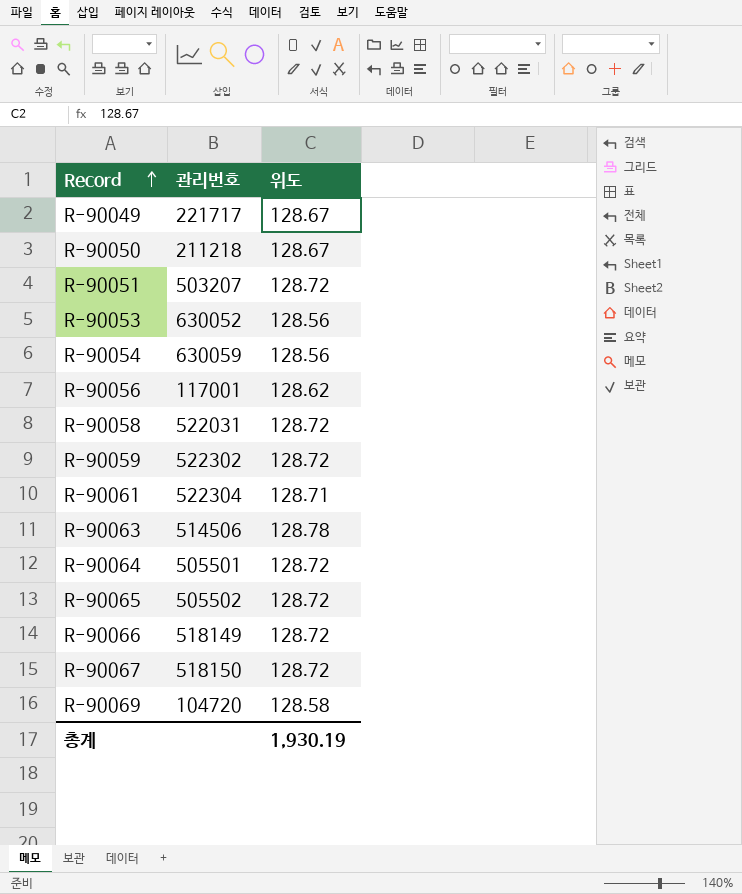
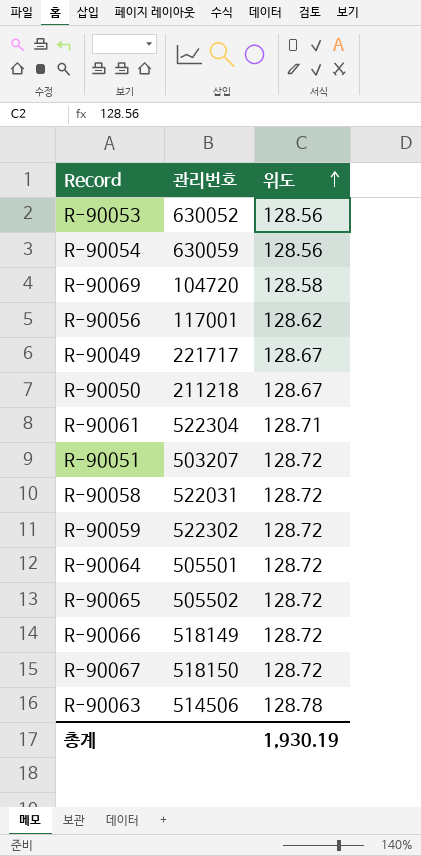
row order: Record ascending -> 위도 ascending

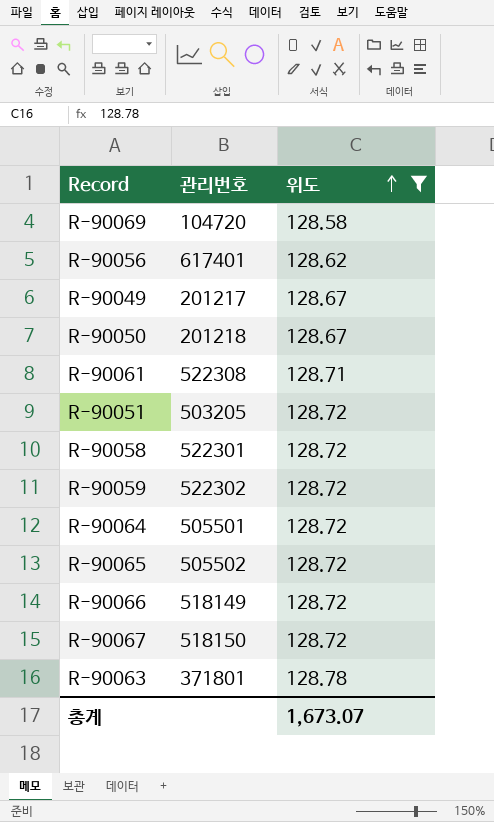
filter: none -> 위도 != 128.56
R-90056 | 관리번호: 117001 -> 617401
R-90049 | 관리번호: 221717 -> 201217
R-90050 | 관리번호: 211218 -> 201218
R-90061 | 관리번호: 522304 -> 522308
R-90051 | 관리번호: 503207 -> 503205
R-90058 | 관리번호: 522031 -> 522301
R-90063 | 관리번호: 514506 -> 371801
총계 | 위도: 1,930.19 -> 1,673.07

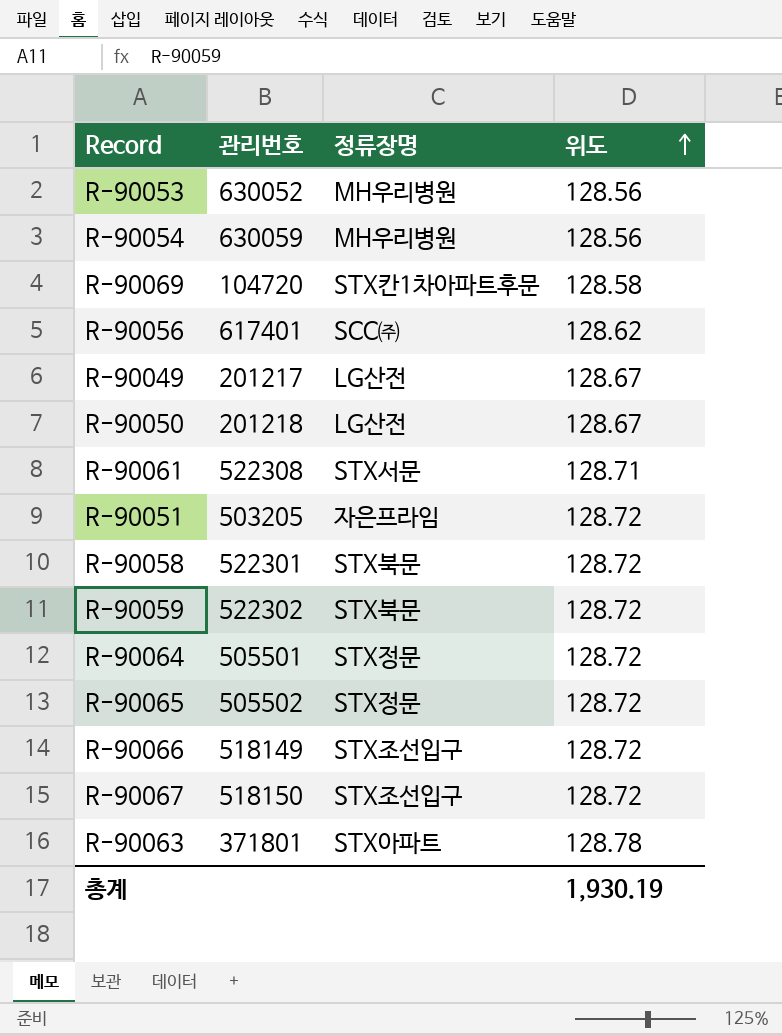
filter: 위도 != 128.56 -> none
column 정류장명 | position: none -> 3
총계 | 위도: 1,673.07 -> 1,930.19

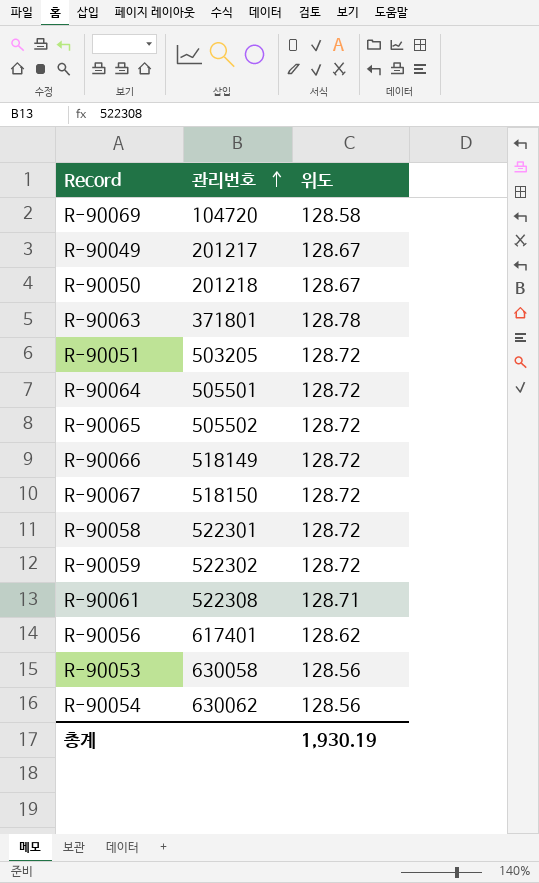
row order: 위도 ascending -> 관리번호 ascending
column 정류장명 | position: 3 -> none
R-90053 | 관리번호: 630052 -> 630058
R-90054 | 관리번호: 630059 -> 630062

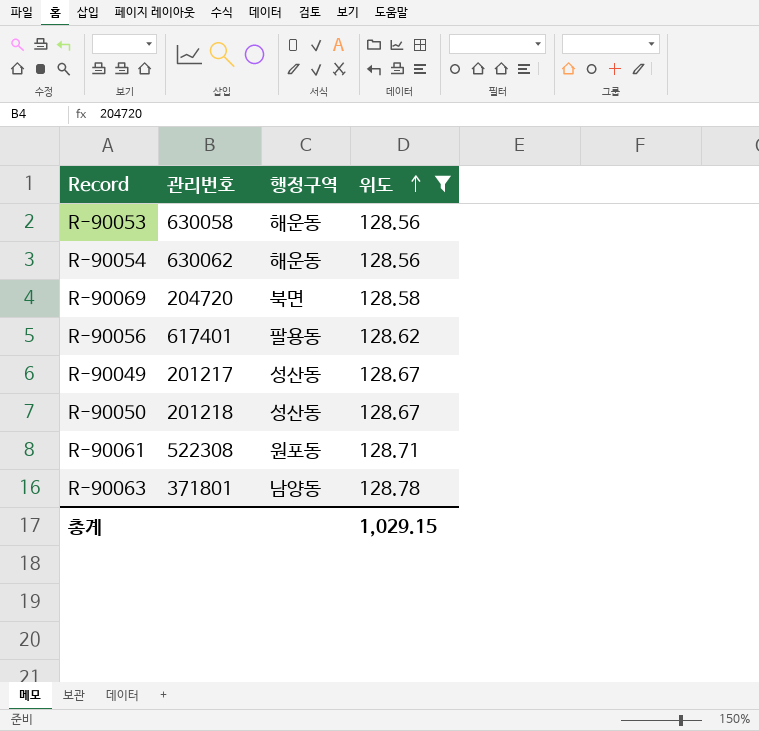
filter: none -> 위도 != 128.72
row order: 관리번호 ascending -> 위도 ascending
column 행정구역 | position: none -> 3
R-90069 | 관리번호: 104720 -> 204720
총계 | 위도: 1,930.19 -> 1,029.15

